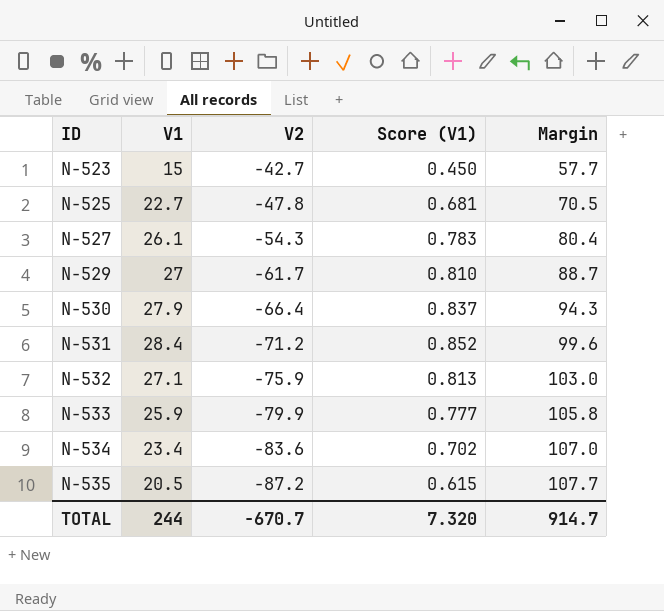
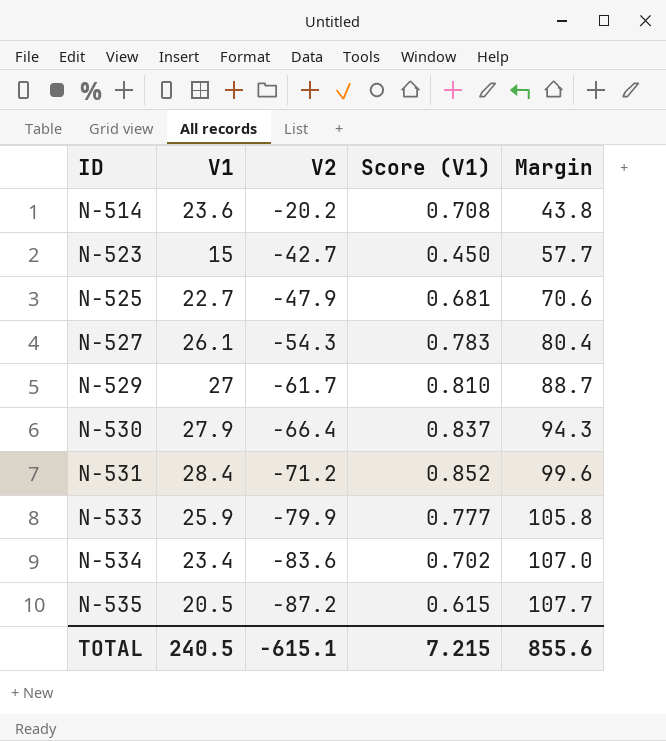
row N-532: 27.1 | -75.9 | 0.813 | 103.0 -> none
row N-514: none -> 23.6 | -20.2 | 0.708 | 43.8
N-525 | V2: -47.8 -> -47.9
N-525 | Margin: 70.5 -> 70.6
TOTAL | V1: 244 -> 240.5
TOTAL | V2: -670.7 -> -615.1
TOTAL | Score (V1): 7.320 -> 7.215
TOTAL | Margin: 914.7 -> 855.6

